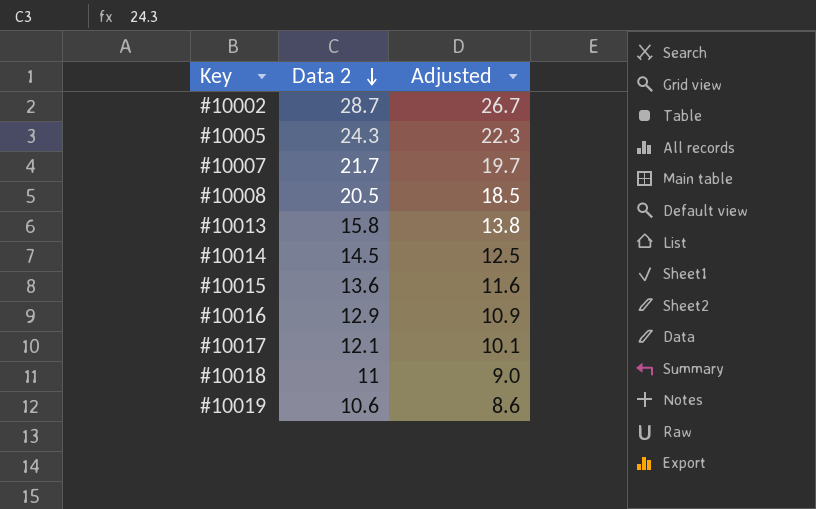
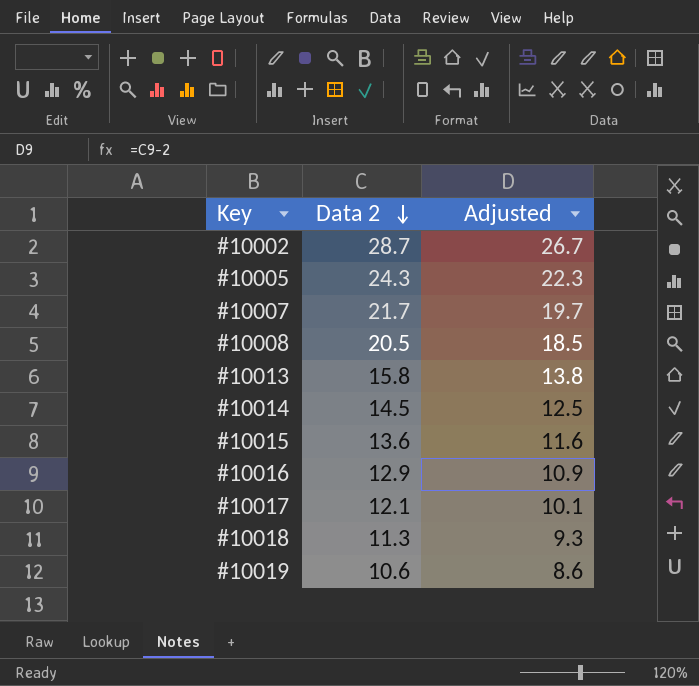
#10018 | Data 2: 11 -> 11.3
#10018 | Adjusted: 9.0 -> 9.3

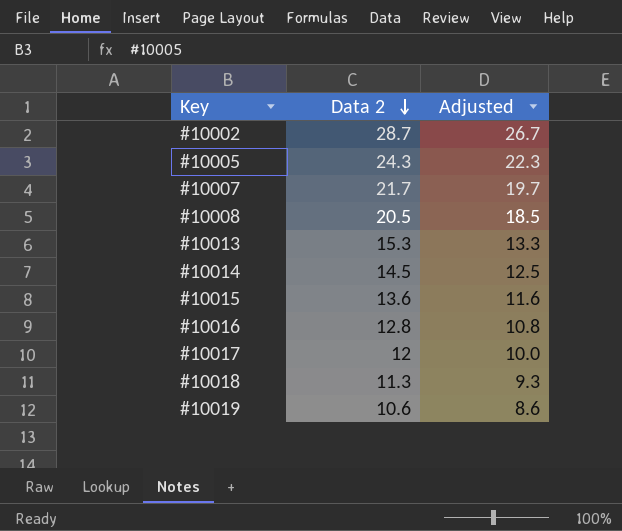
#10013 | Data 2: 15.8 -> 15.3
#10013 | Adjusted: 13.8 -> 13.3
#10016 | Data 2: 12.9 -> 12.8
#10016 | Adjusted: 10.9 -> 10.8
#10017 | Data 2: 12.1 -> 12
#10017 | Adjusted: 10.1 -> 10.0

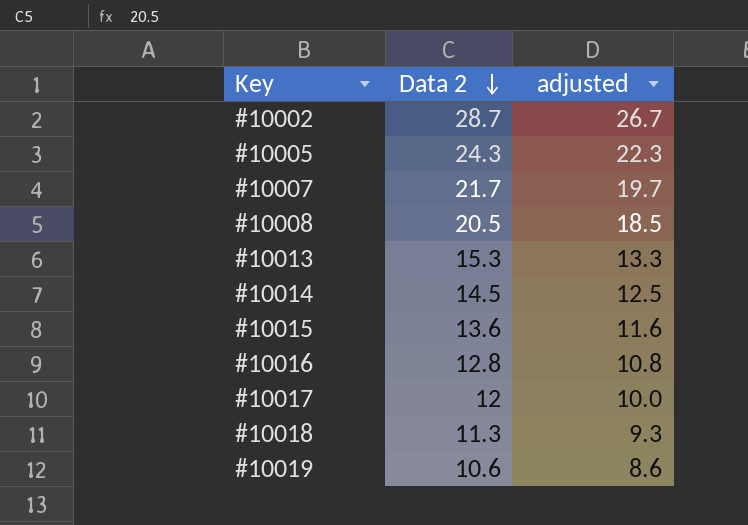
column name: Adjusted -> adjusted

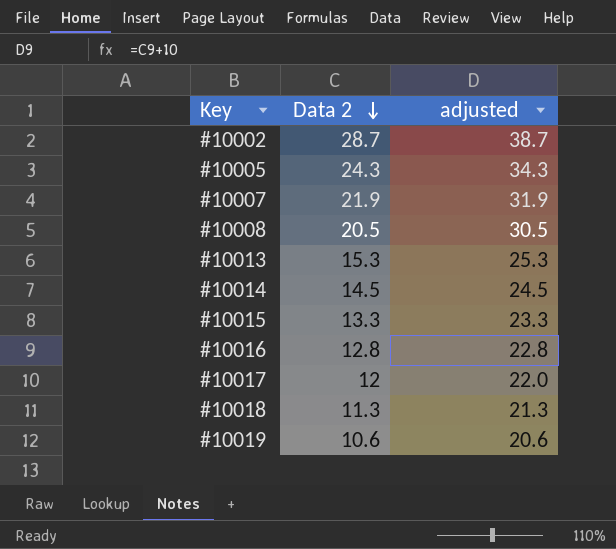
column adjusted | formula: [Data 2] - 2 -> [Data 2] + 10
#10007 | Data 2: 21.7 -> 21.9
#10015 | Data 2: 13.6 -> 13.3

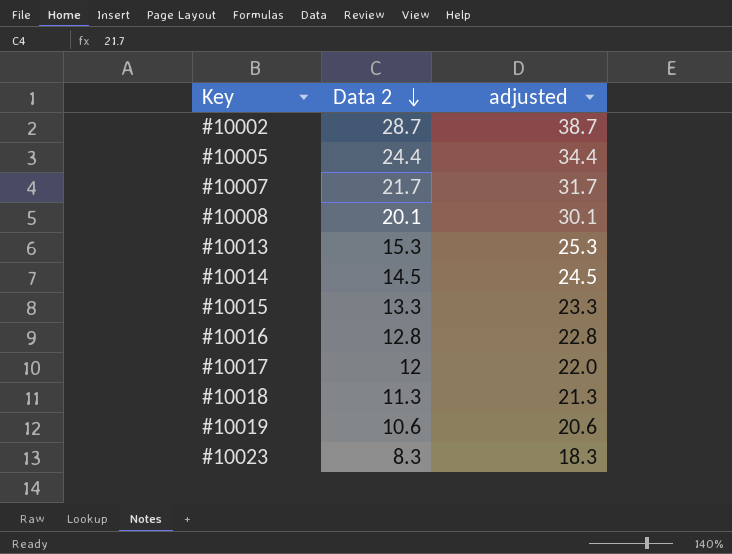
#10005 | Data 2: 24.3 -> 24.4
#10005 | adjusted: 34.3 -> 34.4
#10007 | Data 2: 21.9 -> 21.7
#10007 | adjusted: 31.9 -> 31.7
#10008 | Data 2: 20.5 -> 20.1
#10008 | adjusted: 30.5 -> 30.1
row #10023: none -> 8.3 | 18.3

